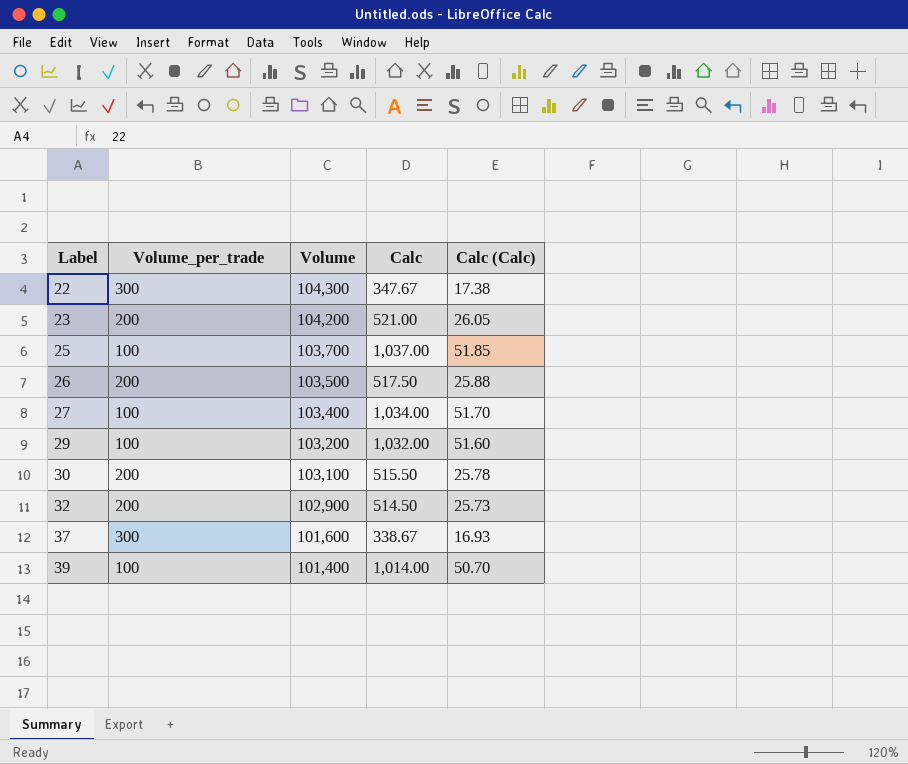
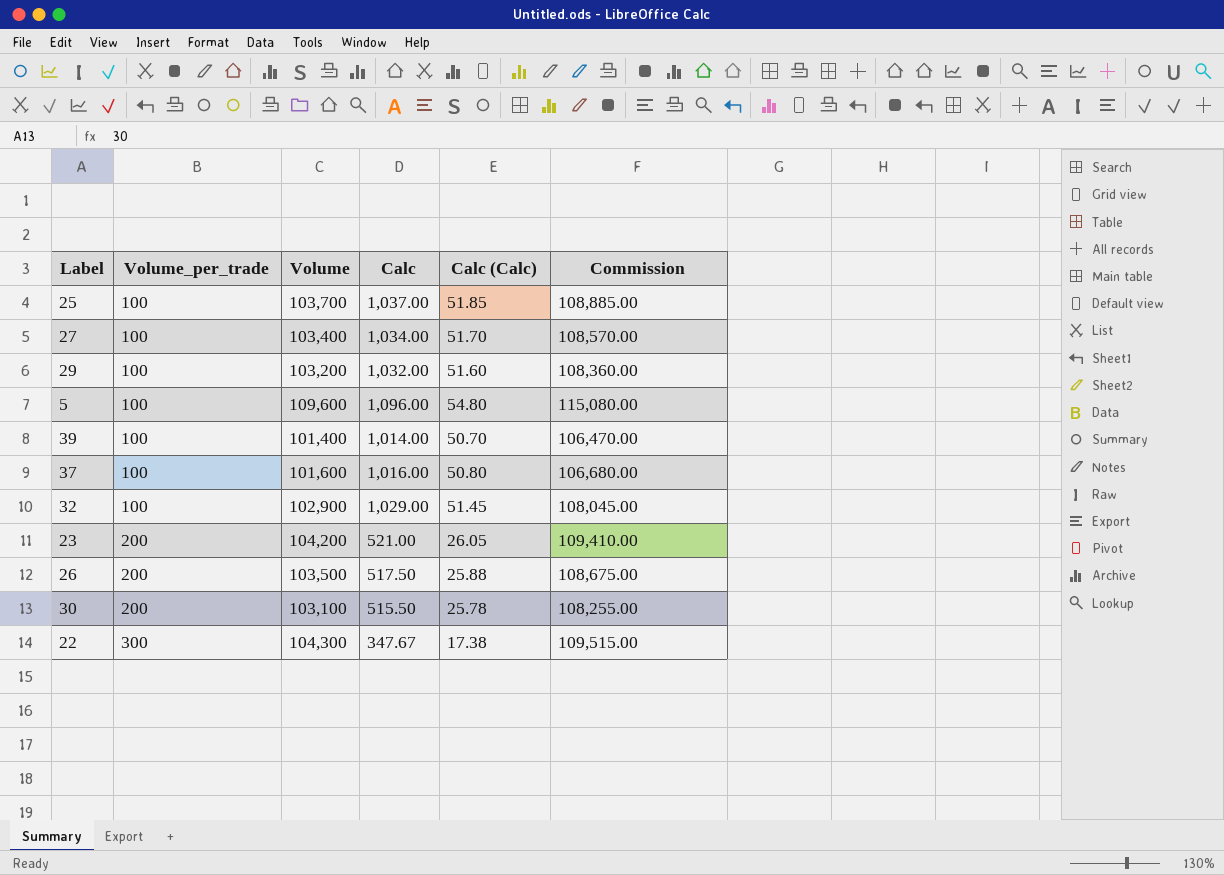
row order: Label ascending -> Volume_per_trade ascending
column Commission | formula: none -> [Volume] * 1.05
row 5: none -> 100 | 109,600 | 1,096.00 | 54.80 | 115,080.00
37 | Volume_per_trade: 300 -> 100
37 | Calc: 338.67 -> 1,016.00
37 | Calc (Calc): 16.93 -> 50.80
32 | Volume_per_trade: 200 -> 100
32 | Calc: 514.50 -> 1,029.00
32 | Calc (Calc): 25.73 -> 51.45

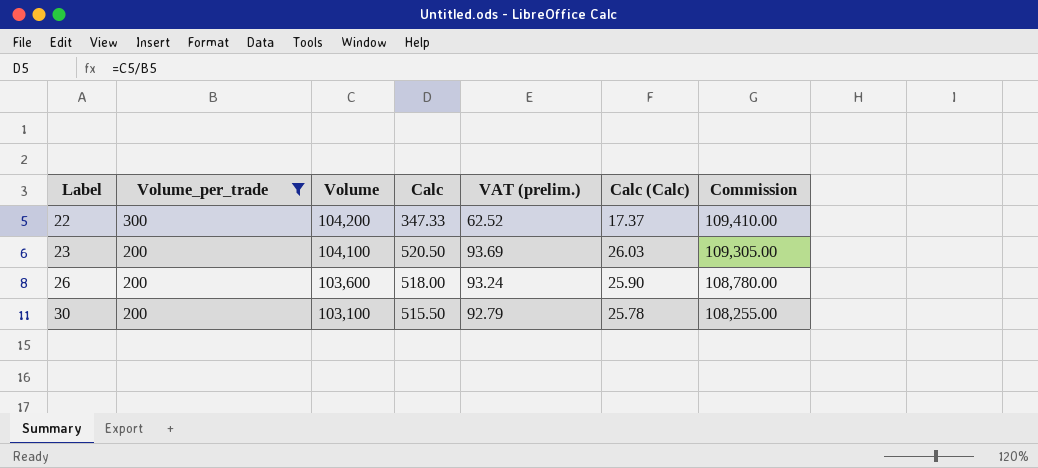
filter: none -> Volume_per_trade != 100
row order: Volume_per_trade ascending -> Label ascending
column VAT (prelim.) | formula: none -> [Calc] * 0.18
22 | Volume: 104,300 -> 104,200
22 | Calc: 347.67 -> 347.33
22 | Calc (Calc): 17.38 -> 17.37
22 | Commission: 109,515.00 -> 109,410.00
23 | Volume: 104,200 -> 104,100
23 | Calc: 521.00 -> 520.50
23 | Calc (Calc): 26.05 -> 26.03
23 | Commission: 109,410.00 -> 109,305.00
26 | Volume: 103,500 -> 103,600
26 | Calc: 517.50 -> 518.00
26 | Calc (Calc): 25.88 -> 25.90
26 | Commission: 108,675.00 -> 108,780.00

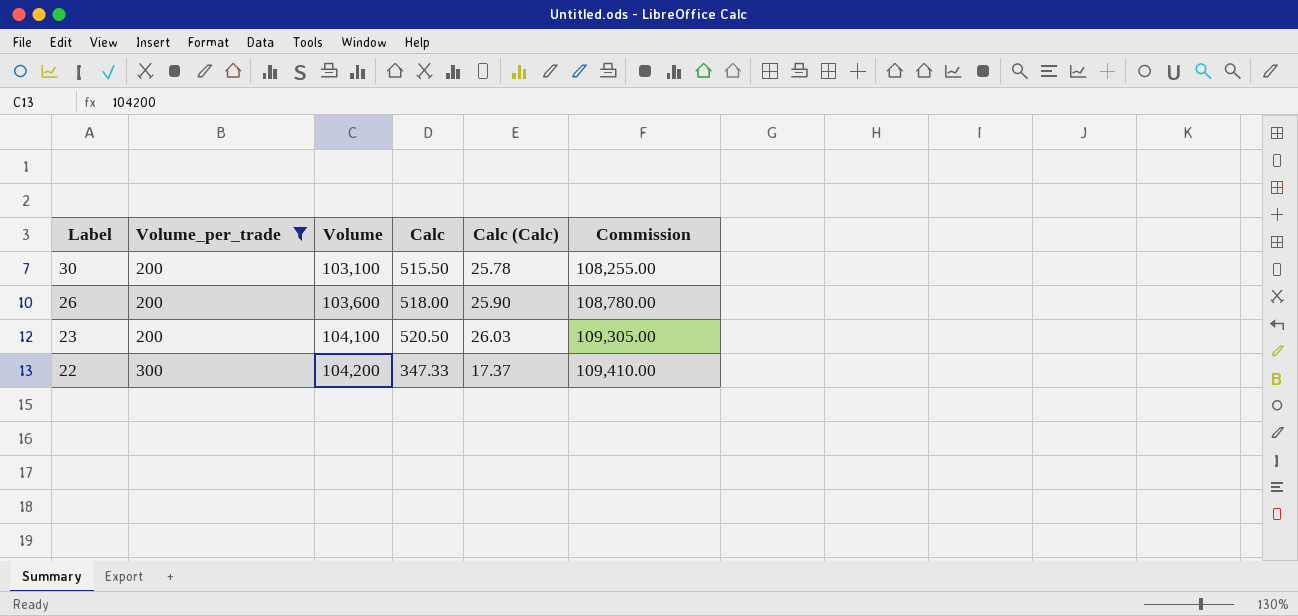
row order: Label ascending -> Label descending
column VAT (prelim.) | formula: [Calc] * 0.18 -> none

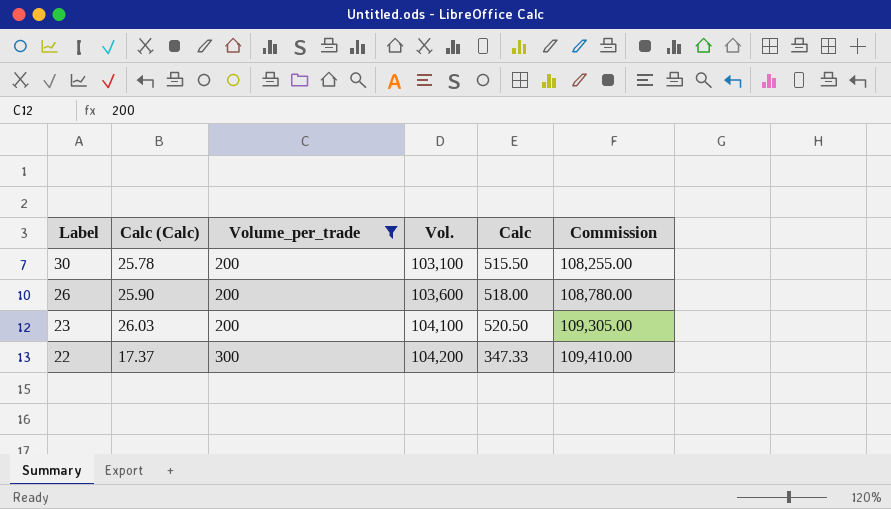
column Calc (Calc) | position: 5 -> 2
column name: Volume -> Vol.

